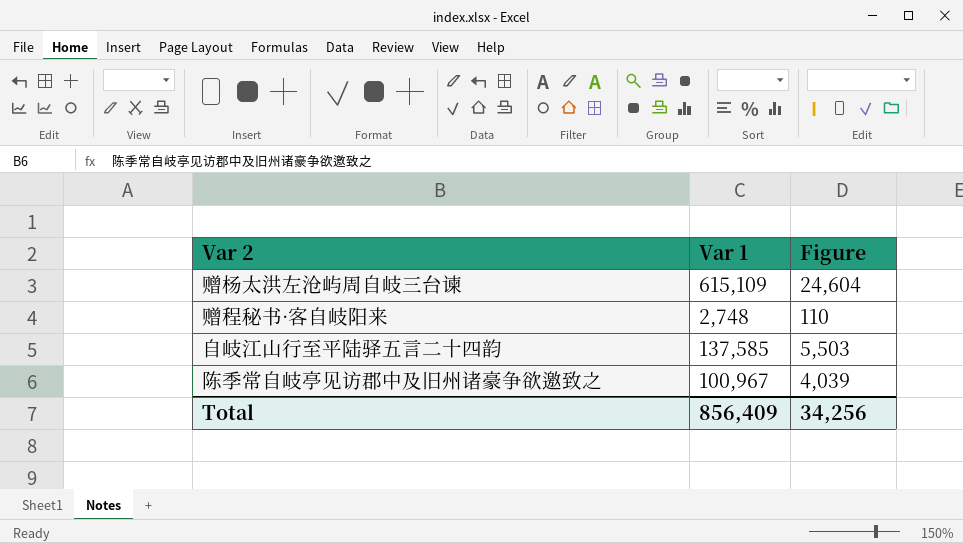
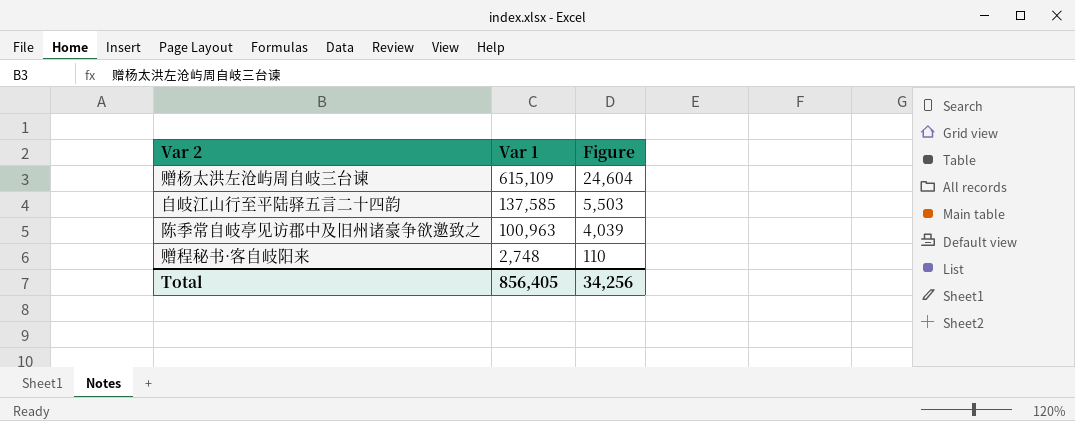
row order: none -> Var 1 descending
陈季常自岐亭见访郡中及旧州诸豪争欲邀致之 | Var 1: 100,967 -> 100,963
Total | Var 1: 856,409 -> 856,405

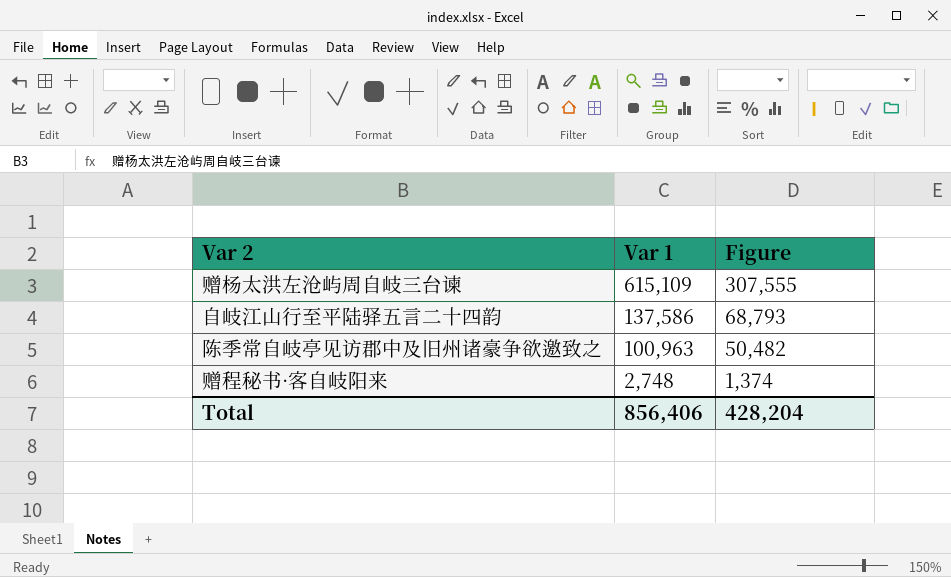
column Figure | formula: [Var 1] * 0.04 -> [Var 1] * 0.5
自岐江山行至平陆驿五言二十四韵 | Var 1: 137,585 -> 137,586
Total | Var 1: 856,405 -> 856,406
Total | Figure: 34,256 -> 428,204

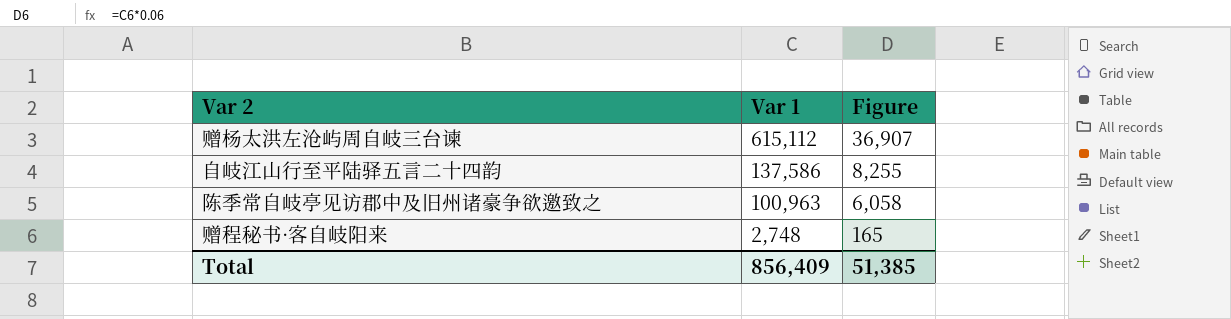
column Figure | formula: [Var 1] * 0.5 -> [Var 1] * 0.06
赠杨太洪左沧屿周自岐三台谏 | Var 1: 615,109 -> 615,112
Total | Var 1: 856,406 -> 856,409
Total | Figure: 428,204 -> 51,385

